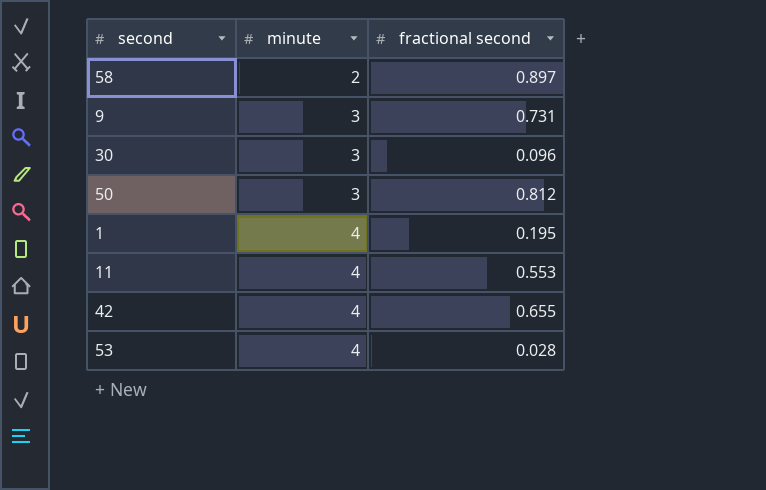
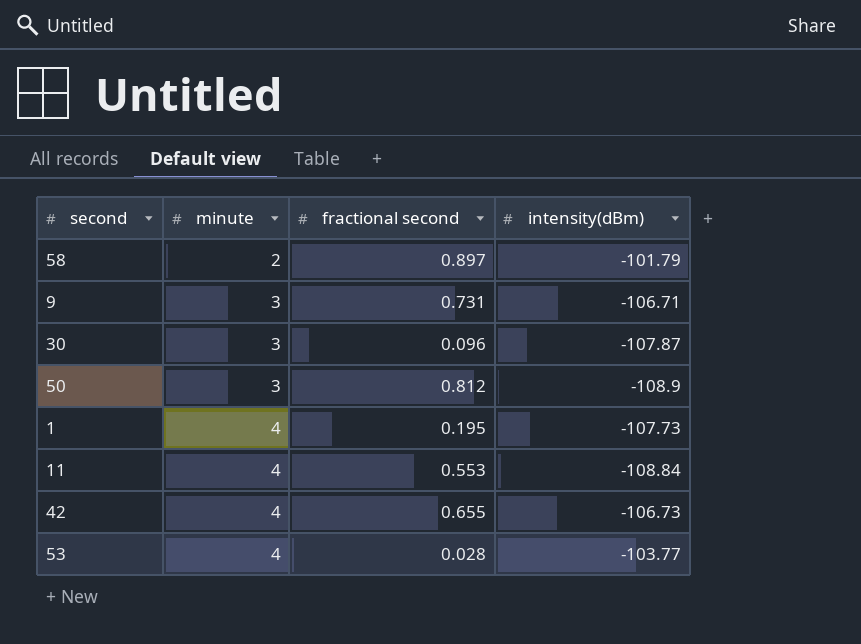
column intensity(dBm) | position: none -> 4

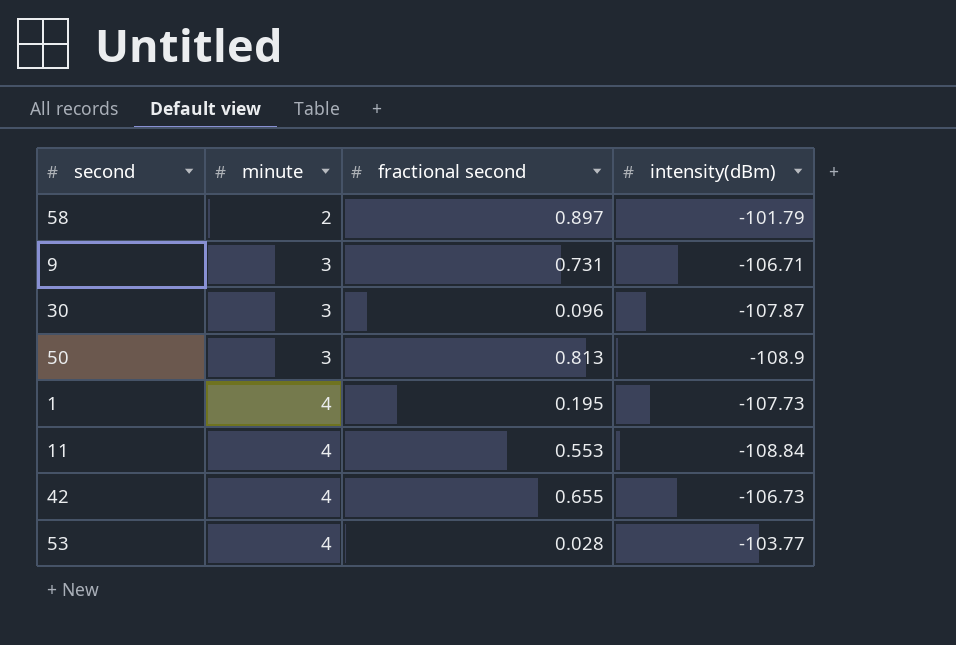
50 | fractional second: 0.812 -> 0.813

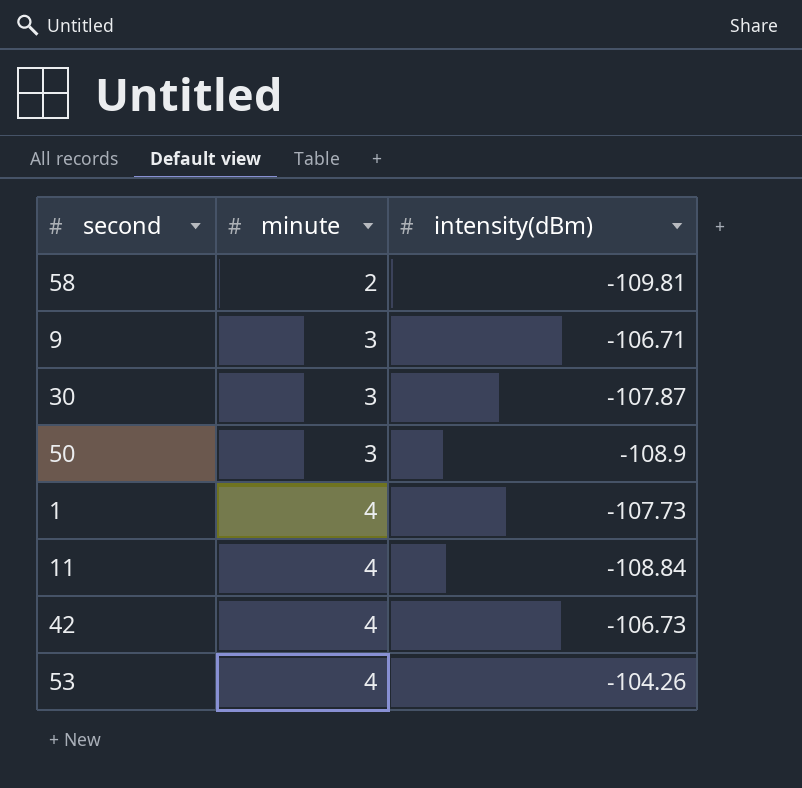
column fractional second | position: 3 -> none
58 | intensity(dBm): -101.79 -> -109.81
53 | intensity(dBm): -103.77 -> -104.26

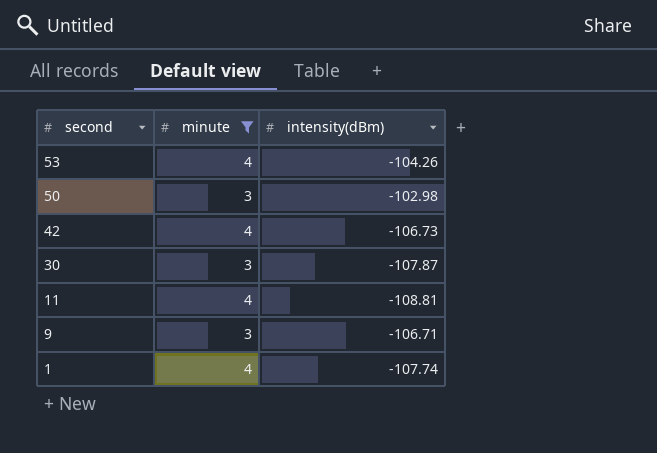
filter: none -> minute != 2
row order: minute ascending -> second descending
50 | intensity(dBm): -108.9 -> -102.98
11 | intensity(dBm): -108.84 -> -108.81
1 | intensity(dBm): -107.73 -> -107.74

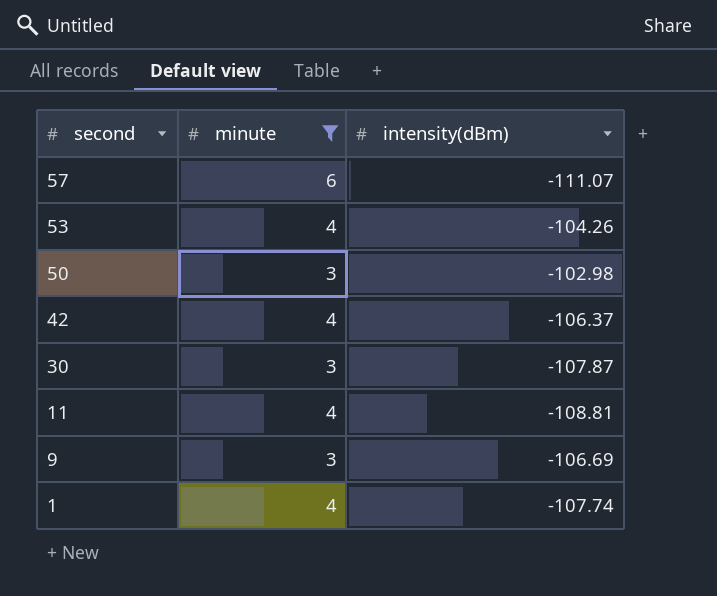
row 57: none -> 6 | -111.07
42 | intensity(dBm): -106.73 -> -106.37
9 | intensity(dBm): -106.71 -> -106.69

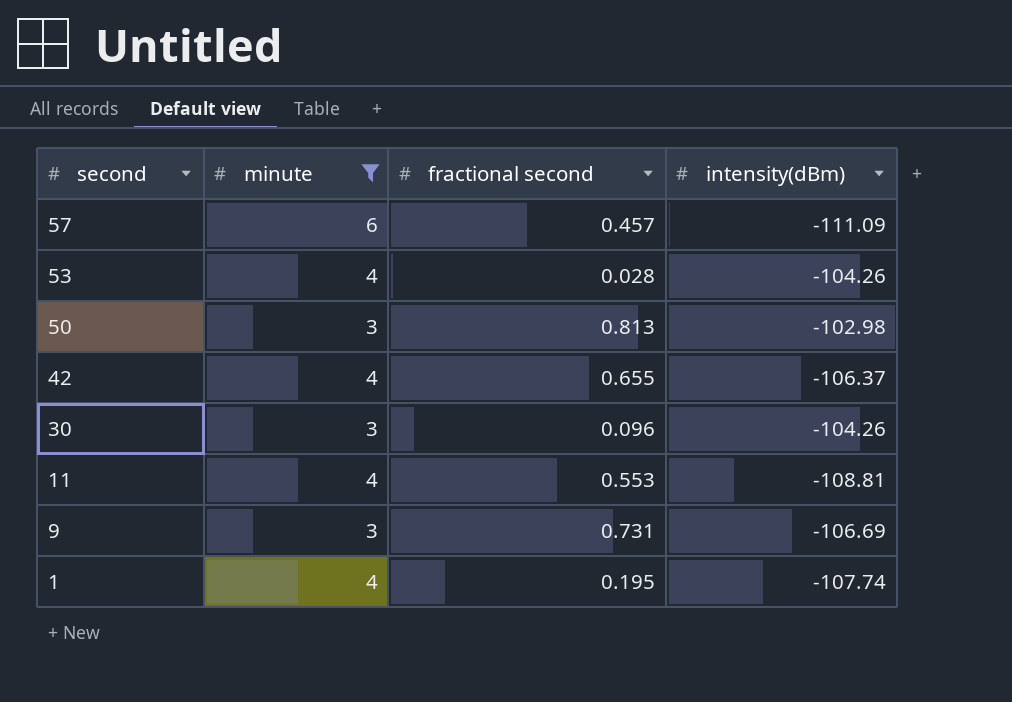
column fractional second | position: none -> 3
57 | intensity(dBm): -111.07 -> -111.09
30 | intensity(dBm): -107.87 -> -104.26

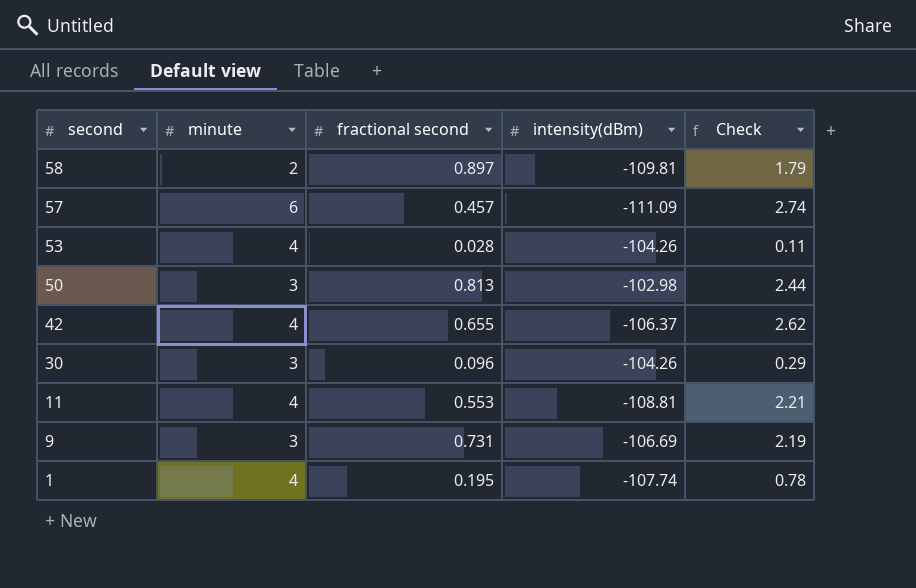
filter: minute != 2 -> none
column Check | formula: none -> [minute] * [fractional second]

